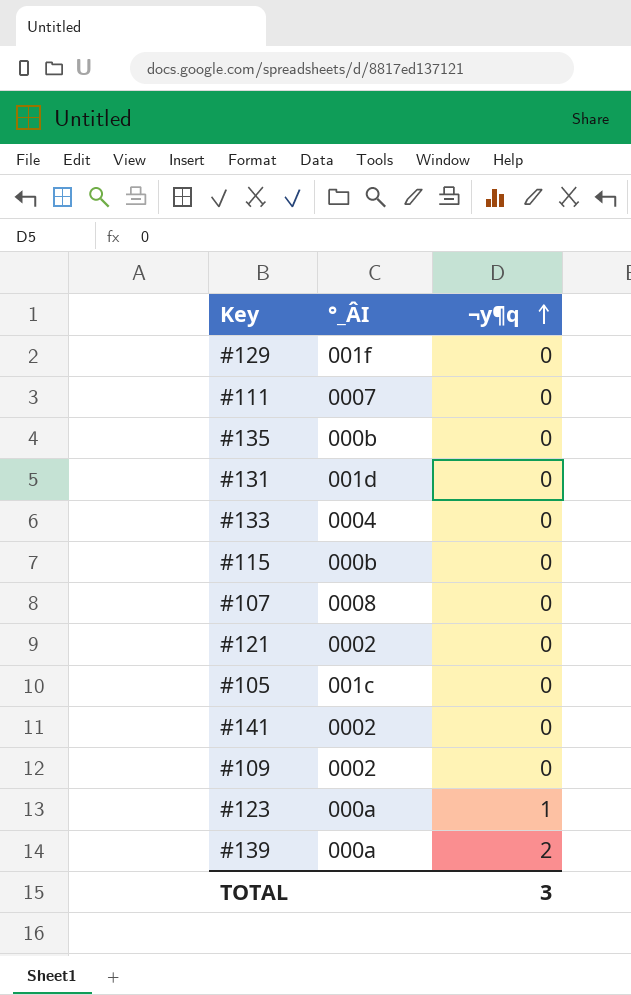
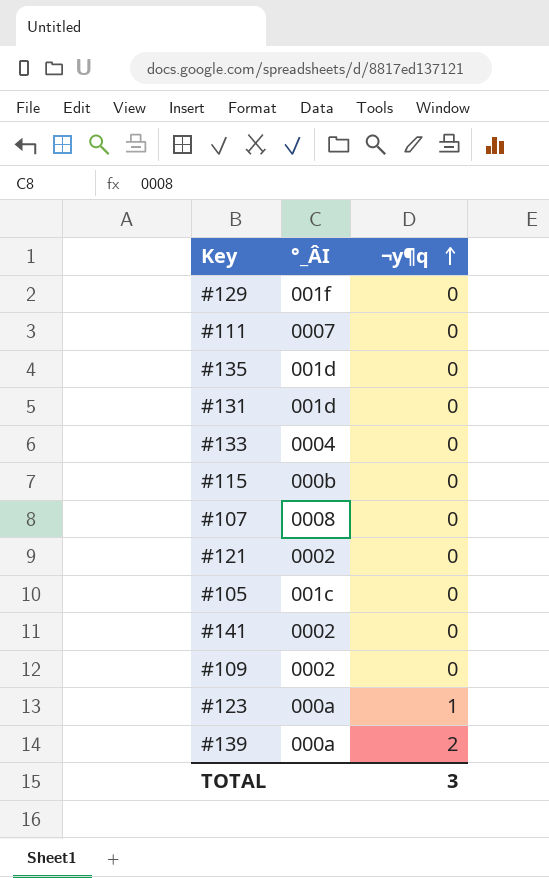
#135 | °_ÂI: 000b -> 001d

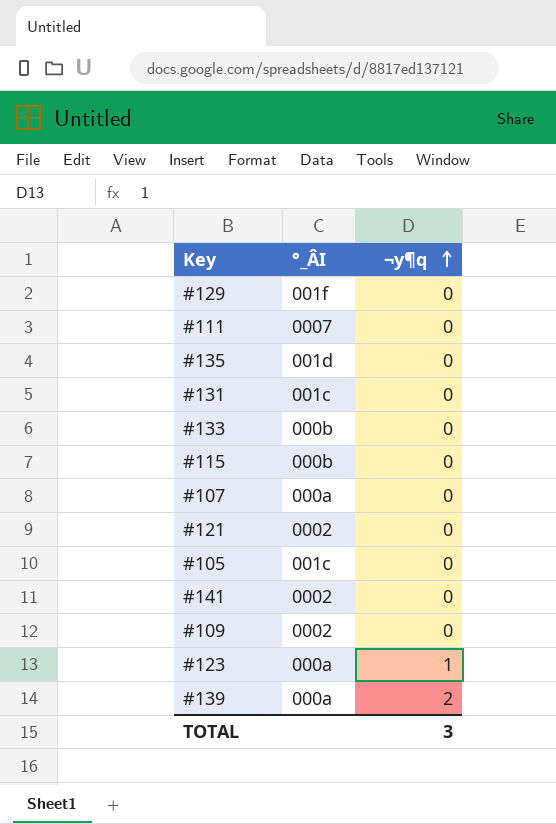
#131 | °_ÂI: 001d -> 001c
#133 | °_ÂI: 0004 -> 000b
#107 | °_ÂI: 0008 -> 000a

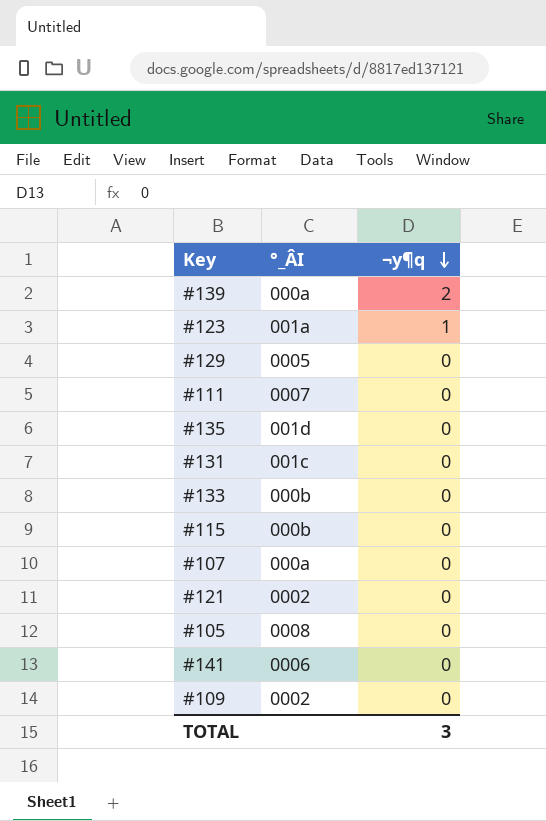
row order: ¬y¶q ascending -> ¬y¶q descending
#123 | °_ÂI: 000a -> 001a
#129 | °_ÂI: 001f -> 0005
#105 | °_ÂI: 001c -> 0008
#141 | °_ÂI: 0002 -> 0006

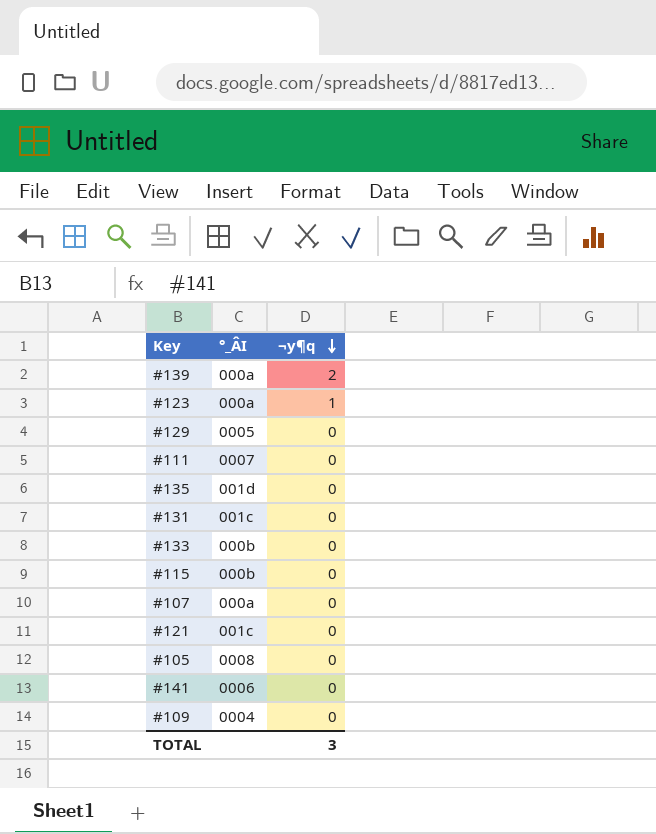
#123 | °_ÂI: 001a -> 000a
#121 | °_ÂI: 0002 -> 001c
#109 | °_ÂI: 0002 -> 0004

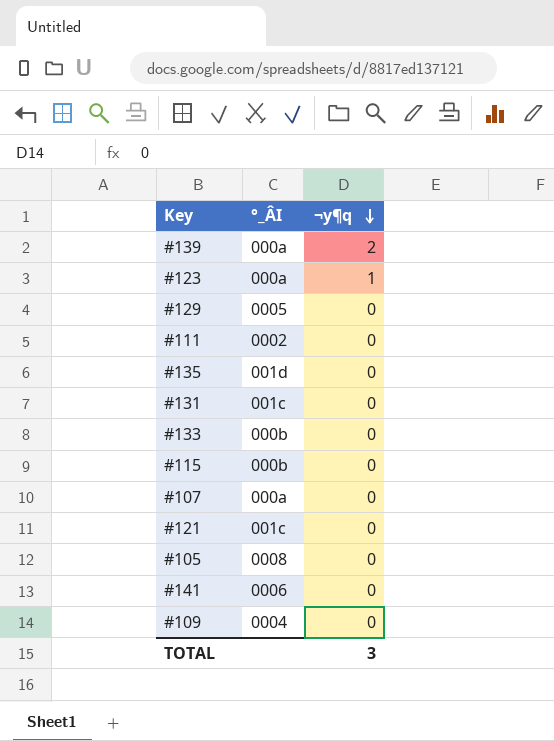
#111 | °_ÂI: 0007 -> 0002

